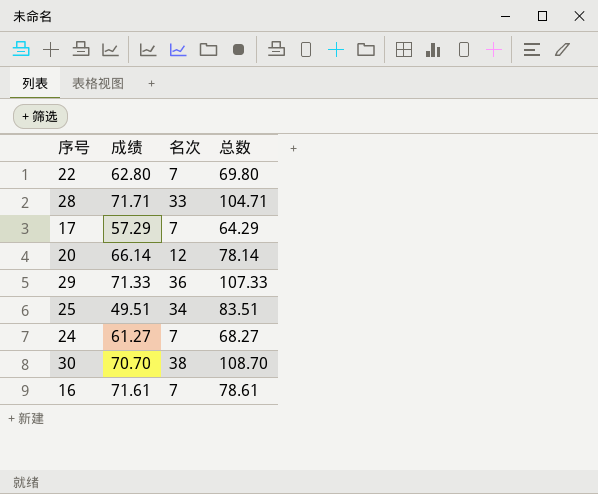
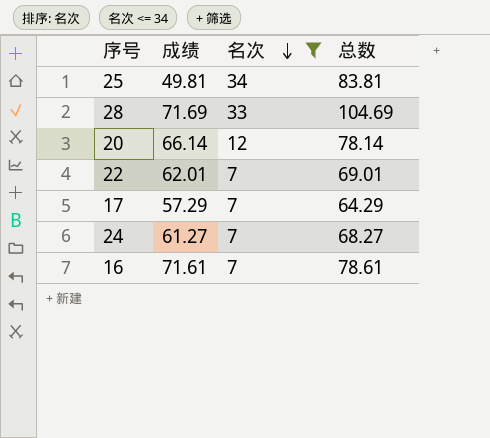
filter: none -> 名次 <= 34
row order: none -> 名次 descending
25 | 成绩: 49.51 -> 49.81
25 | 总数: 83.51 -> 83.81
28 | 成绩: 71.71 -> 71.69
28 | 总数: 104.71 -> 104.69
22 | 成绩: 62.80 -> 62.01
22 | 总数: 69.80 -> 69.01

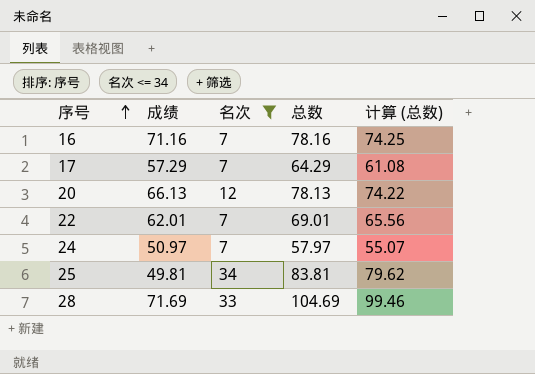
row order: 名次 descending -> 序号 ascending
column 计算 (总数) | formula: none -> [总数] * 0.95
16 | 成绩: 71.61 -> 71.16
16 | 总数: 78.61 -> 78.16
20 | 成绩: 66.14 -> 66.13
20 | 总数: 78.14 -> 78.13
24 | 成绩: 61.27 -> 50.97
24 | 总数: 68.27 -> 57.97

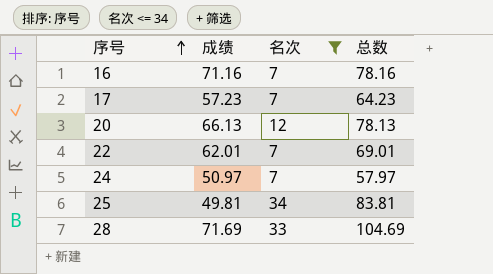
column 计算 (总数) | formula: [总数] * 0.95 -> none
17 | 成绩: 57.29 -> 57.23
17 | 总数: 64.29 -> 64.23

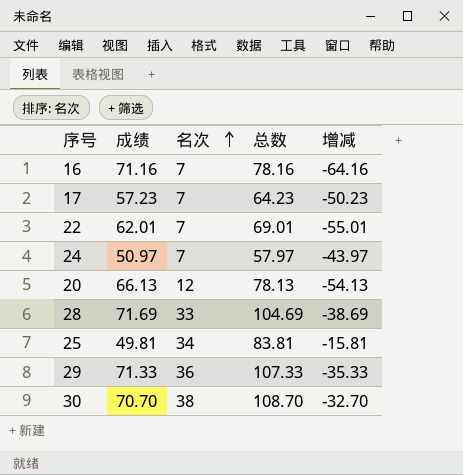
filter: 名次 <= 34 -> none
row order: 序号 ascending -> 名次 ascending
column 增减 | formula: none -> [名次] - [成绩]

